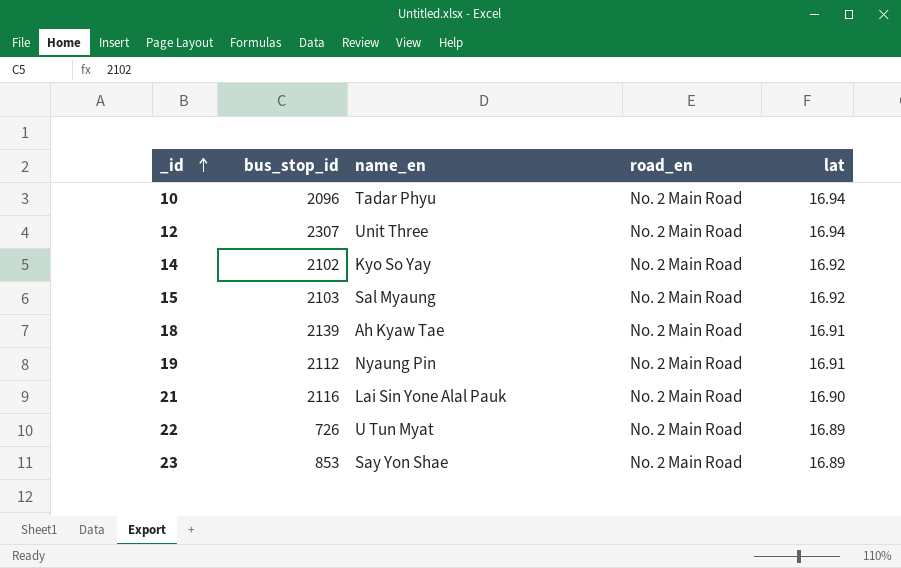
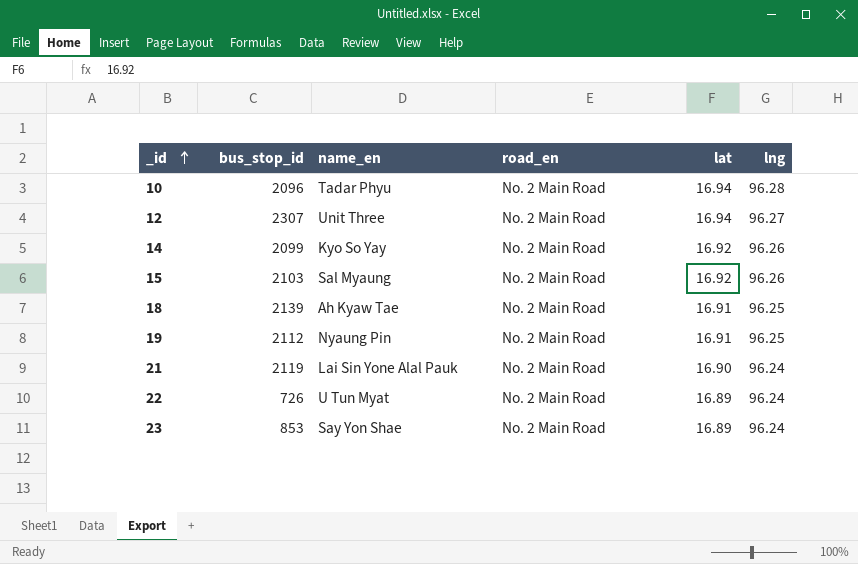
column lng | position: none -> 6
14 | bus_stop_id: 2102 -> 2099
21 | bus_stop_id: 2116 -> 2119

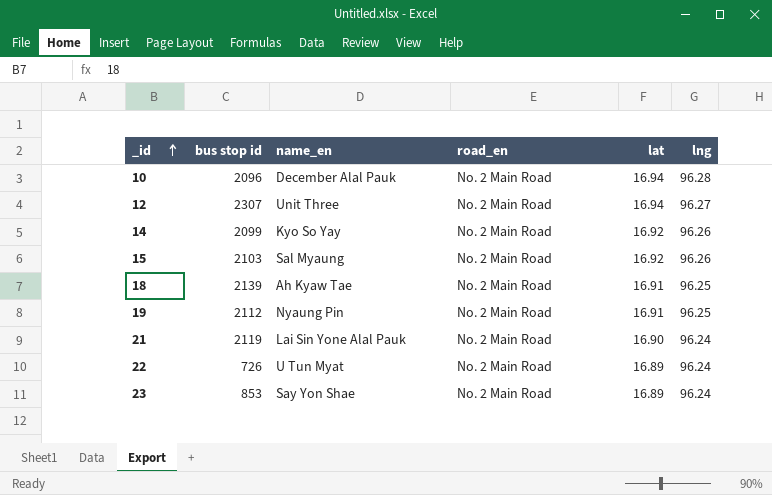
column name: bus_stop_id -> bus stop id
10 | name_en: Tadar Phyu -> December Alal Pauk

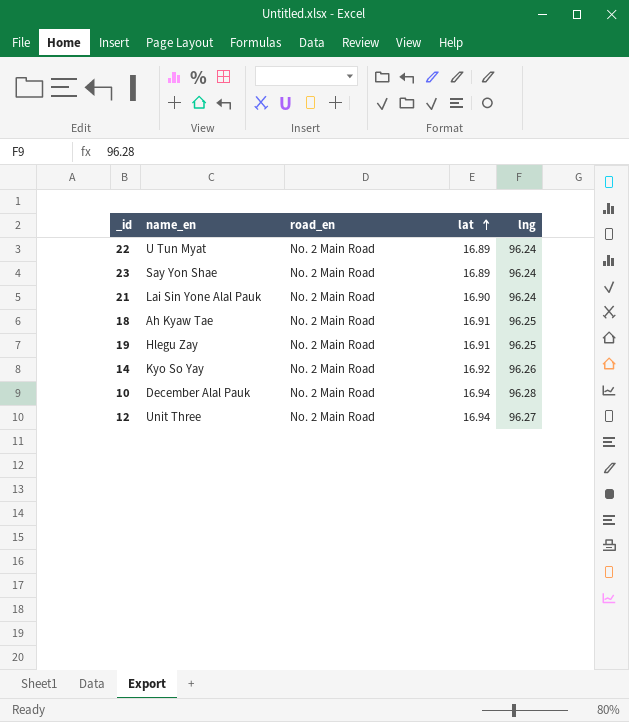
row order: _id ascending -> lat ascending
column bus stop id | position: 2 -> none
row 15: 2103 | Sal Myaung | No. 2 Main Road | 16.92 | 96.26 -> none
19 | name_en: Nyaung Pin -> Hlegu Zay

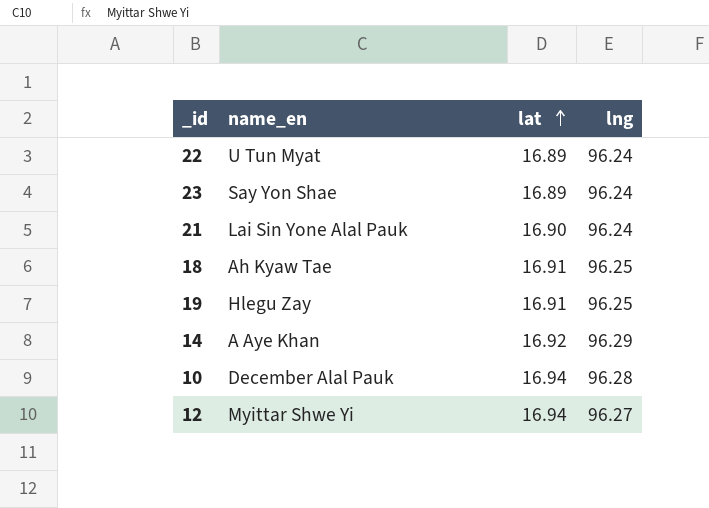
column road_en | position: 3 -> none
14 | name_en: Kyo So Yay -> A Aye Khan
14 | lng: 96.26 -> 96.29
12 | name_en: Unit Three -> Myittar Shwe Yi

